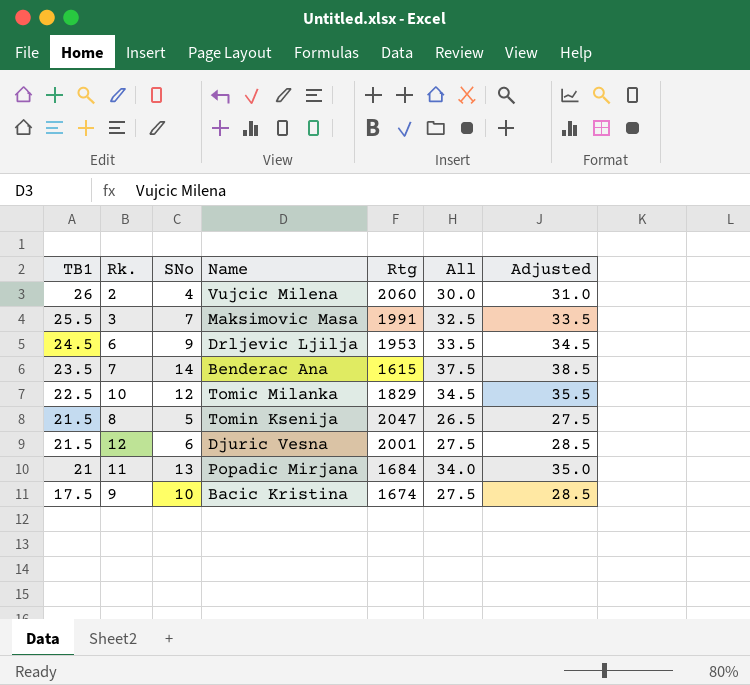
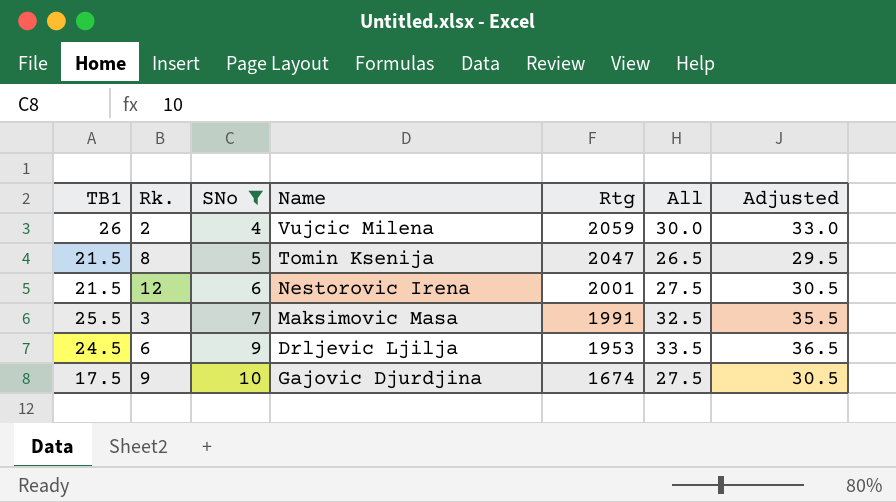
filter: none -> SNo <= 10
row order: TB1 descending -> SNo ascending
column Adjusted | formula: [All] + 1 -> [All] + 3
2 | Rtg: 2060 -> 2059
12 | Name: Djuric Vesna -> Nestorovic Irena
9 | Name: Bacic Kristina -> Gajovic Djurdjina

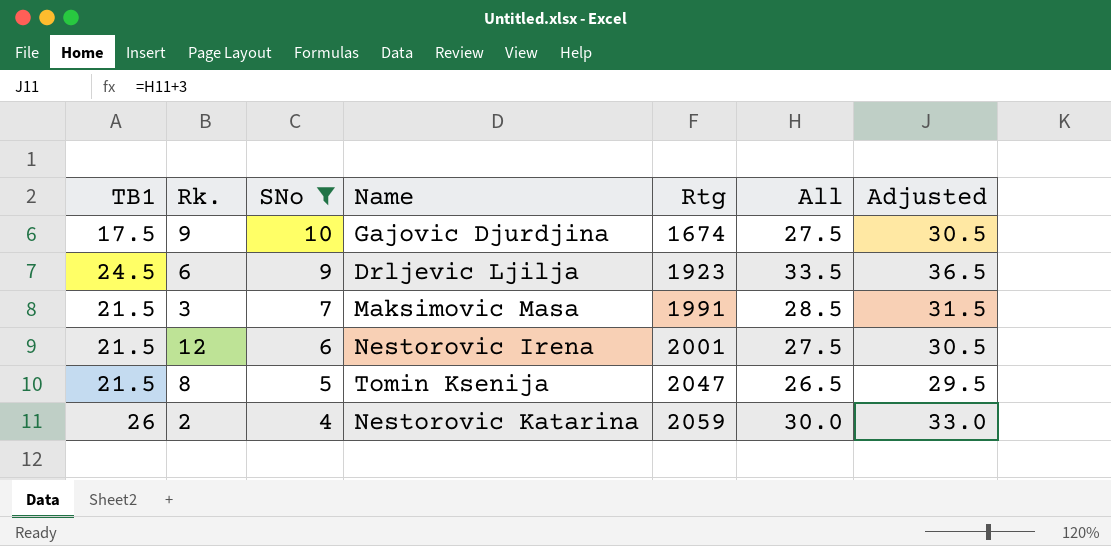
row order: SNo ascending -> SNo descending
6 | Rtg: 1953 -> 1923
3 | TB1: 25.5 -> 21.5
3 | All: 32.5 -> 28.5
3 | Adjusted: 35.5 -> 31.5
2 | Name: Vujcic Milena -> Nestorovic Katarina

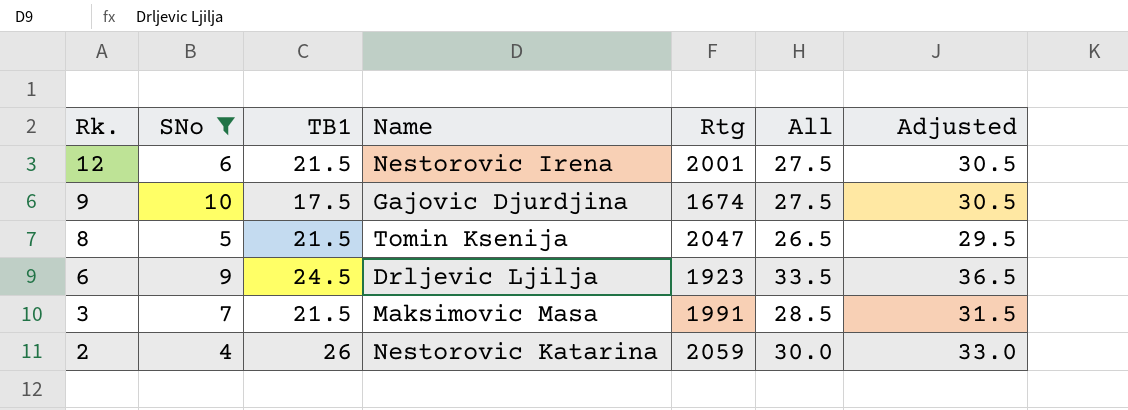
row order: SNo descending -> Rk. descending
column TB1 | position: 1 -> 3

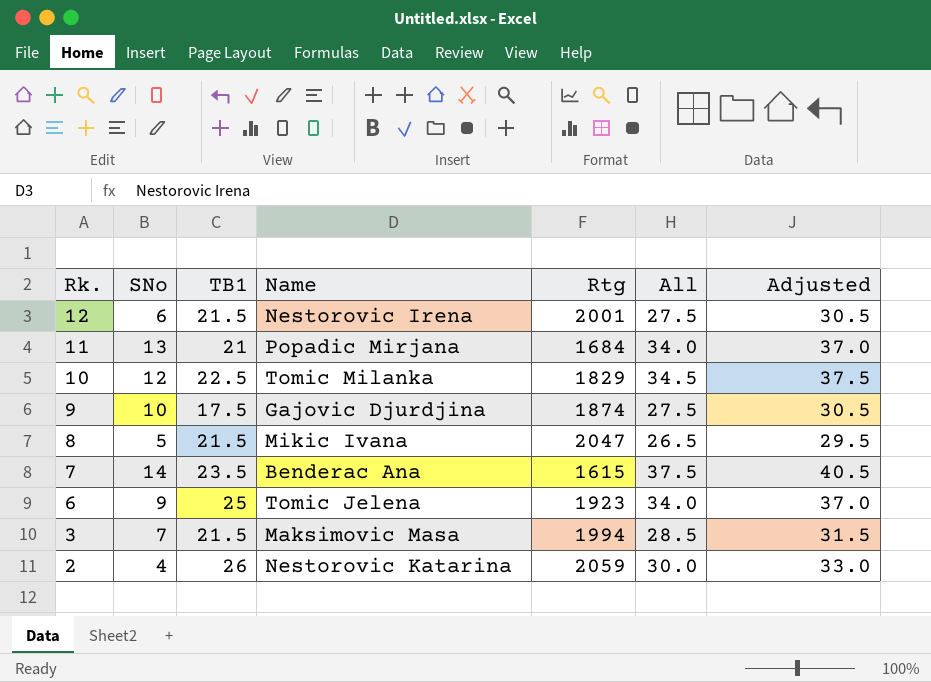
filter: SNo <= 10 -> none
9 | Rtg: 1674 -> 1874
8 | Name: Tomin Ksenija -> Mikic Ivana
6 | TB1: 24.5 -> 25
6 | Name: Drljevic Ljilja -> Tomic Jelena
6 | All: 33.5 -> 34.0
6 | Adjusted: 36.5 -> 37.0
3 | Rtg: 1991 -> 1994

